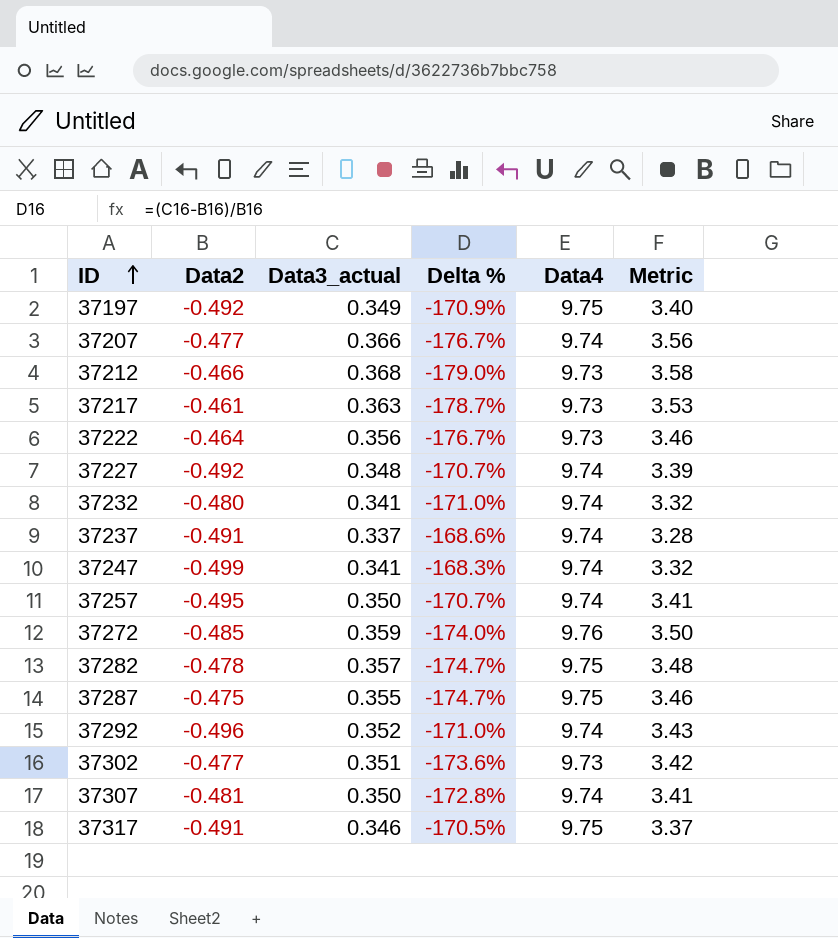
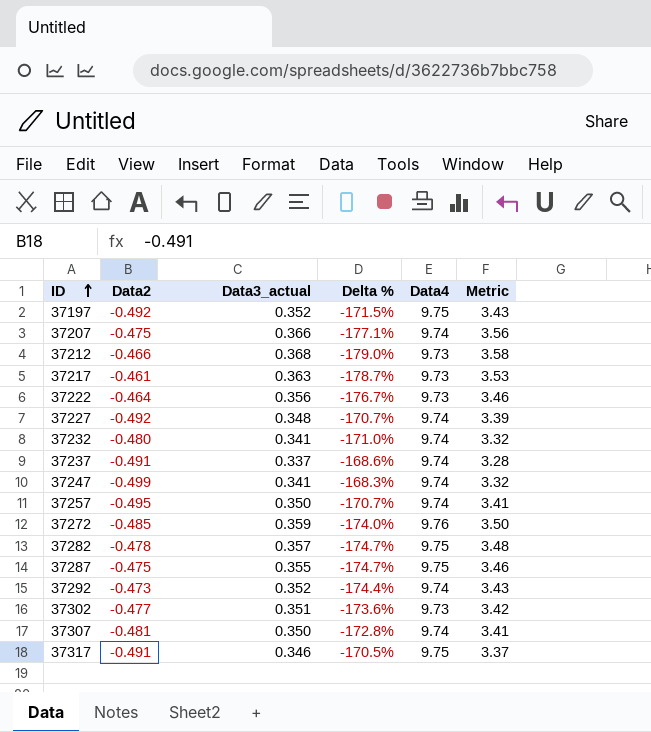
37197 | Data3_actual: 0.349 -> 0.352
37197 | Delta %: -170.9% -> -171.5%
37197 | Metric: 3.40 -> 3.43
37207 | Data2: -0.477 -> -0.475
37207 | Delta %: -176.7% -> -177.1%
37292 | Data2: -0.496 -> -0.473
37292 | Delta %: -171.0% -> -174.4%

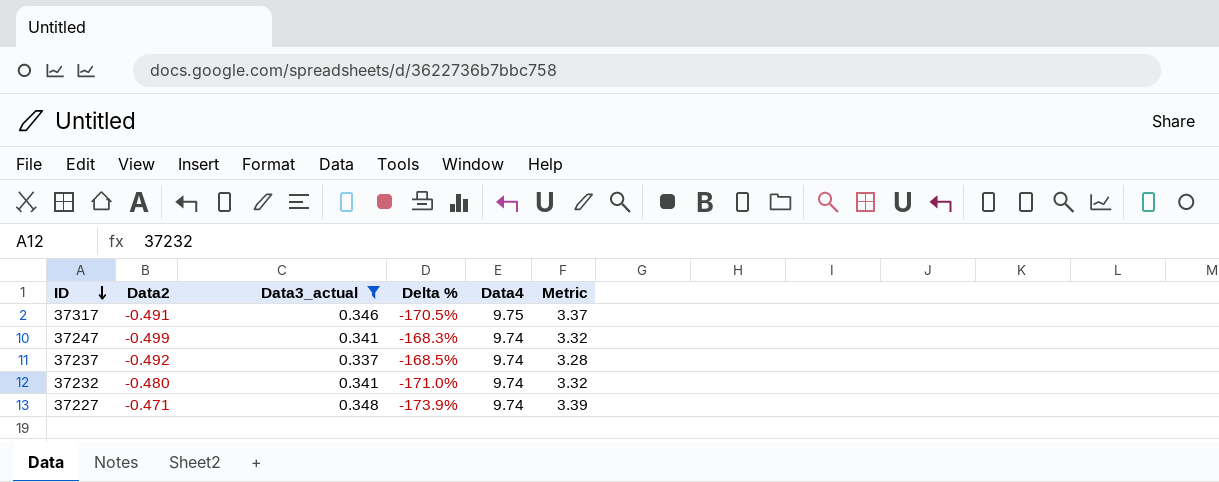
filter: none -> Data3_actual <= 0.348
row order: ID ascending -> ID descending
37237 | Data2: -0.491 -> -0.492
37237 | Delta %: -168.6% -> -168.5%
37227 | Data2: -0.492 -> -0.471
37227 | Delta %: -170.7% -> -173.9%

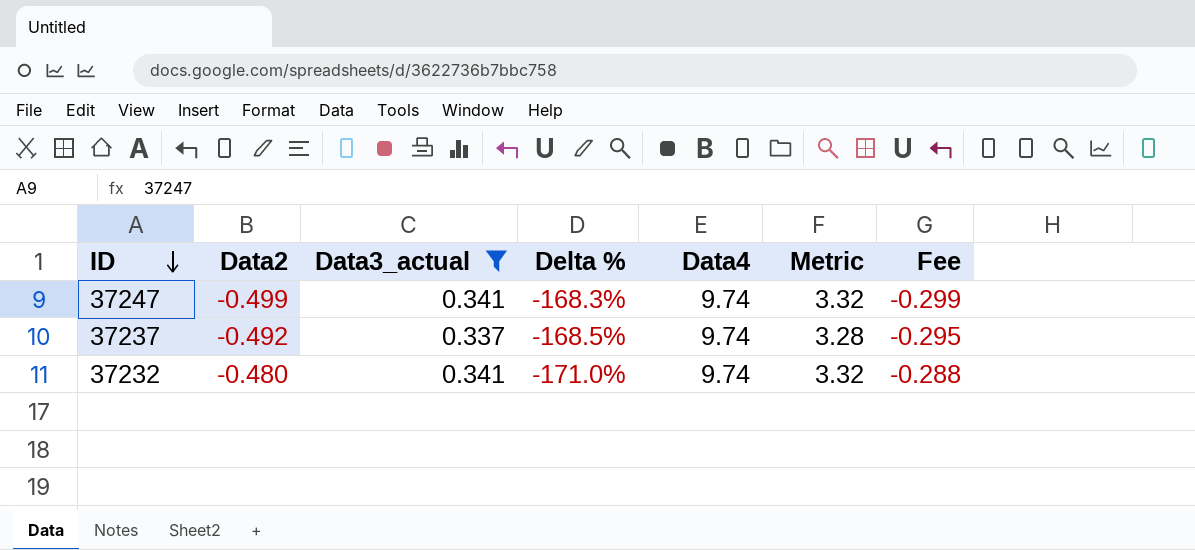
column Fee | formula: none -> [Data2] * 0.6
row 37317: -0.491 | 0.346 | -170.5% | 9.75 | 3.37 -> none
row 37227: -0.471 | 0.348 | -173.9% | 9.74 | 3.39 -> none

